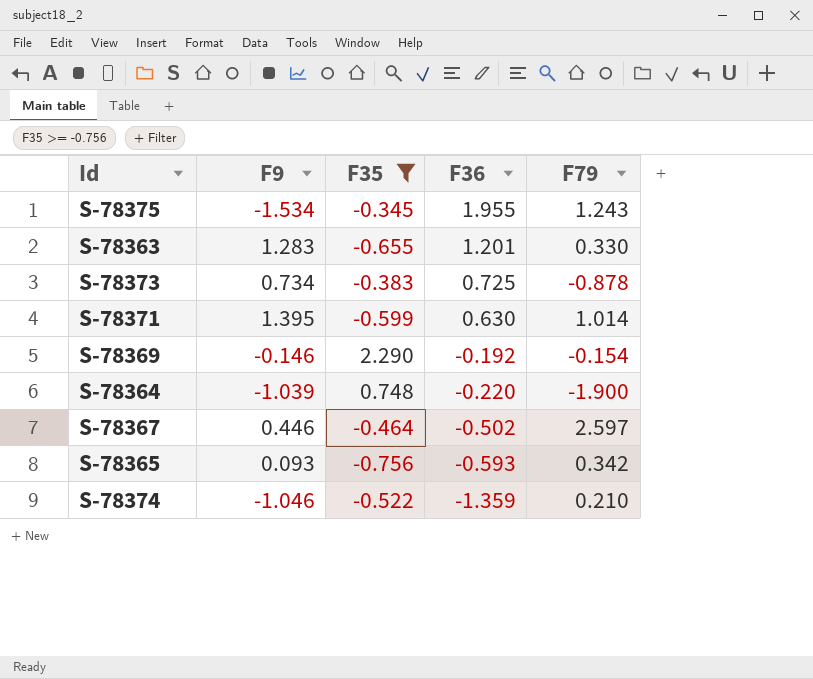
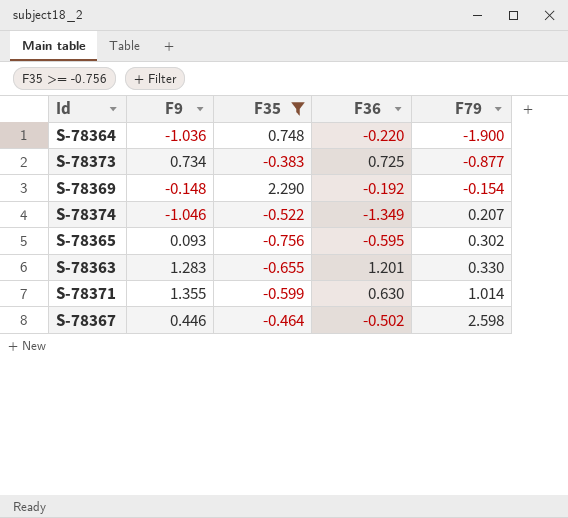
row order: F36 descending -> F79 ascending
row S-78375: -1.534 | -0.345 | 1.955 | 1.243 -> none
S-78364 | F9: -1.039 -> -1.036
S-78373 | F79: -0.878 -> -0.877
S-78369 | F9: -0.146 -> -0.148
S-78374 | F36: -1.359 -> -1.349
S-78374 | F79: 0.210 -> 0.207
S-78365 | F36: -0.593 -> -0.595
S-78365 | F79: 0.342 -> 0.302
S-78371 | F9: 1.395 -> 1.355
S-78367 | F79: 2.597 -> 2.598

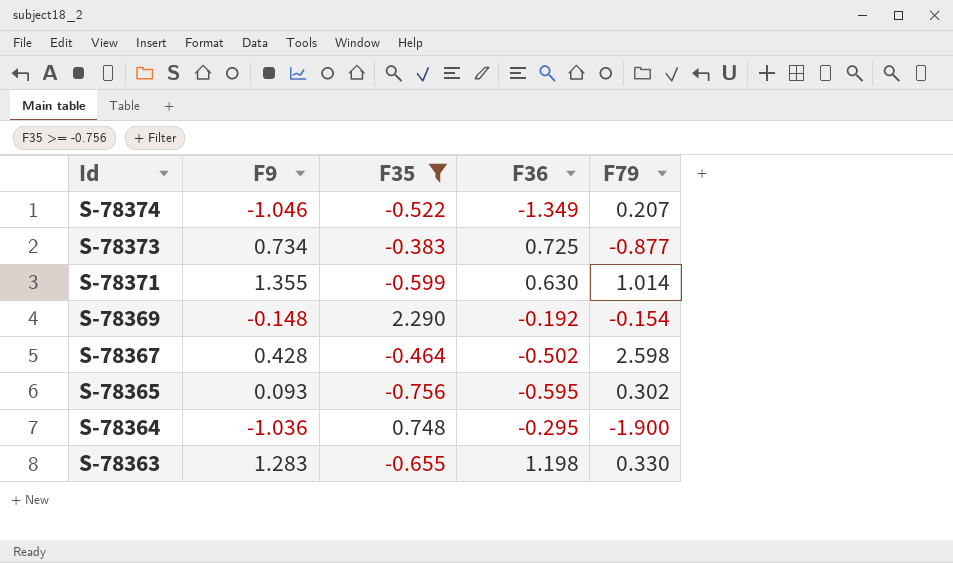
row order: F79 ascending -> Id descending
S-78367 | F9: 0.446 -> 0.428
S-78364 | F36: -0.220 -> -0.295
S-78363 | F36: 1.201 -> 1.198

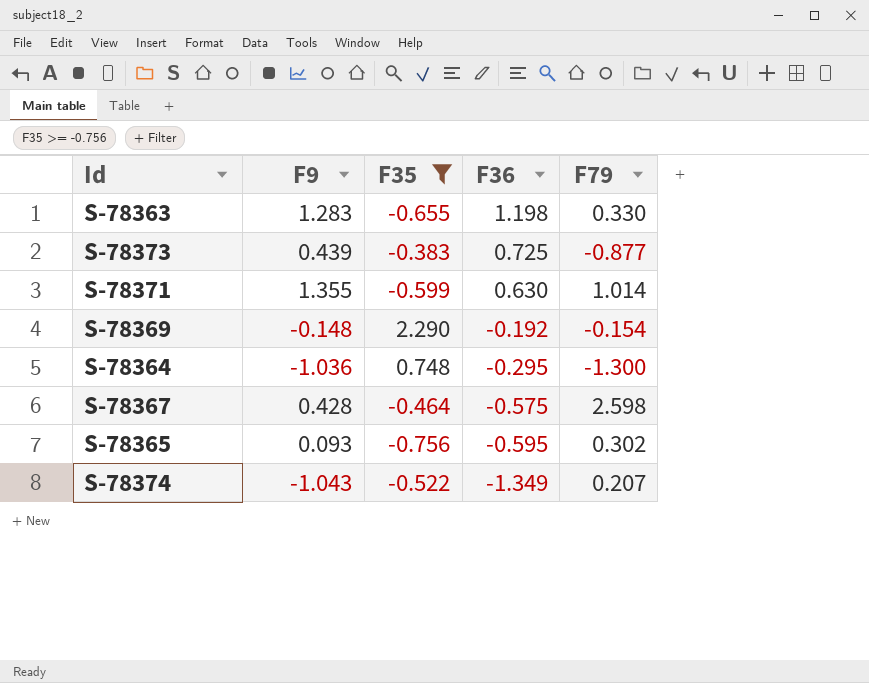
row order: Id descending -> F36 descending
S-78373 | F9: 0.734 -> 0.439
S-78364 | F79: -1.900 -> -1.300
S-78367 | F36: -0.502 -> -0.575
S-78374 | F9: -1.046 -> -1.043

